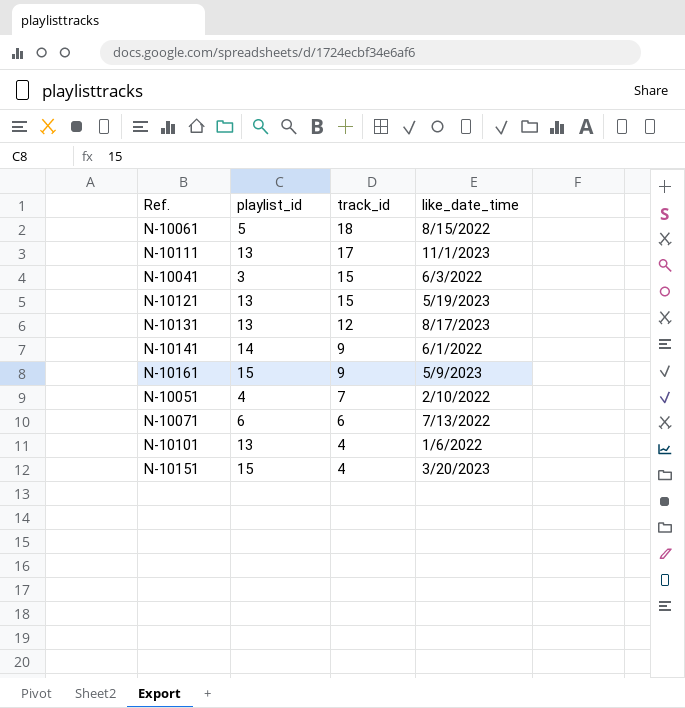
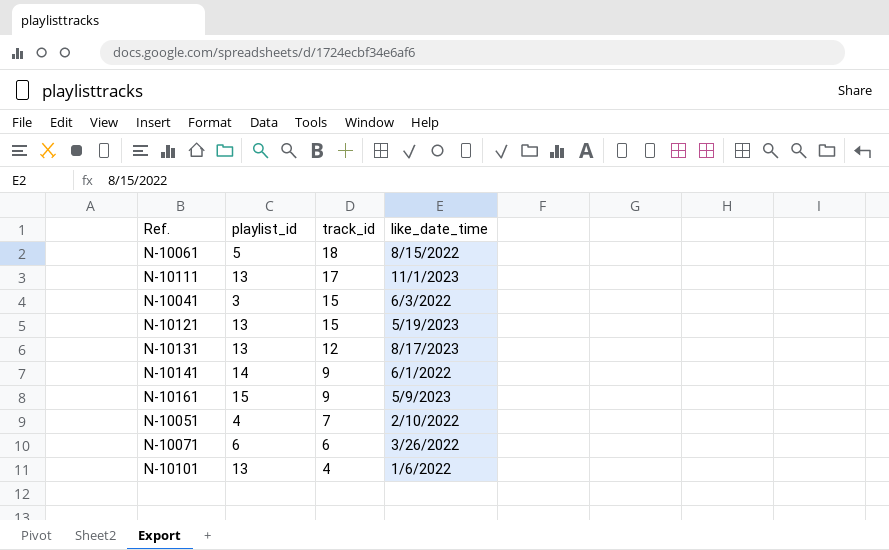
row N-10151: 15 | 4 | 3/20/2023 -> none
N-10071 | like_date_time: 7/13/2022 -> 3/26/2022

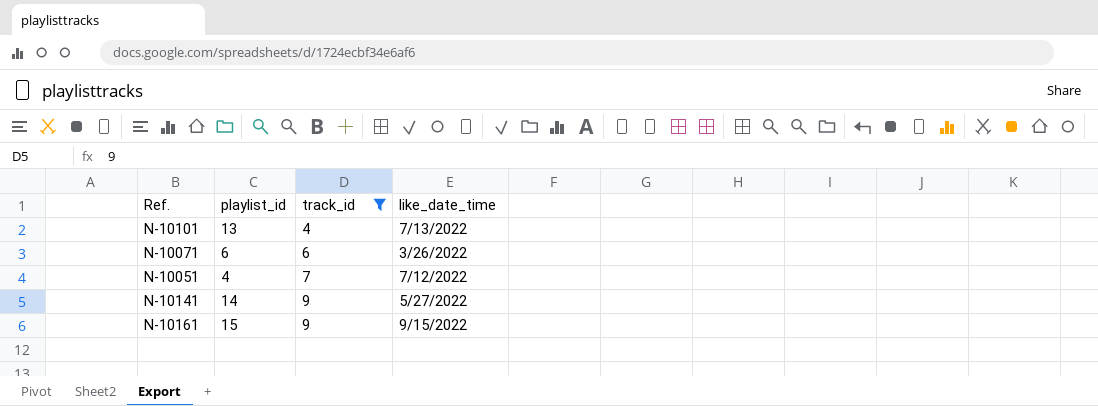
filter: none -> track_id <= 9
row order: track_id descending -> track_id ascending
N-10101 | like_date_time: 1/6/2022 -> 7/13/2022
N-10051 | like_date_time: 2/10/2022 -> 7/12/2022
N-10141 | like_date_time: 6/1/2022 -> 5/27/2022
N-10161 | like_date_time: 5/9/2023 -> 9/15/2022

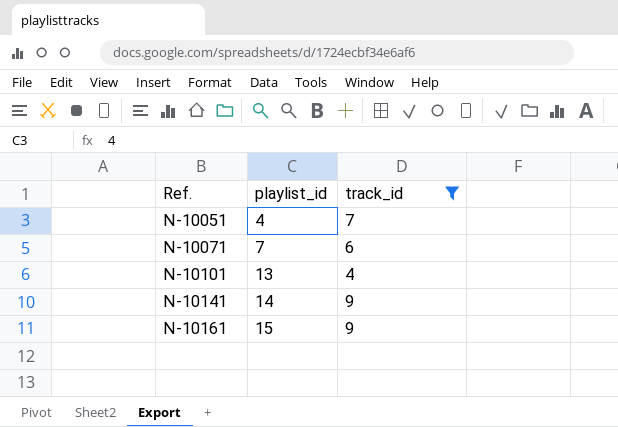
row order: track_id ascending -> Ref. ascending
column like_date_time | position: 4 -> none
N-10071 | playlist_id: 6 -> 7

